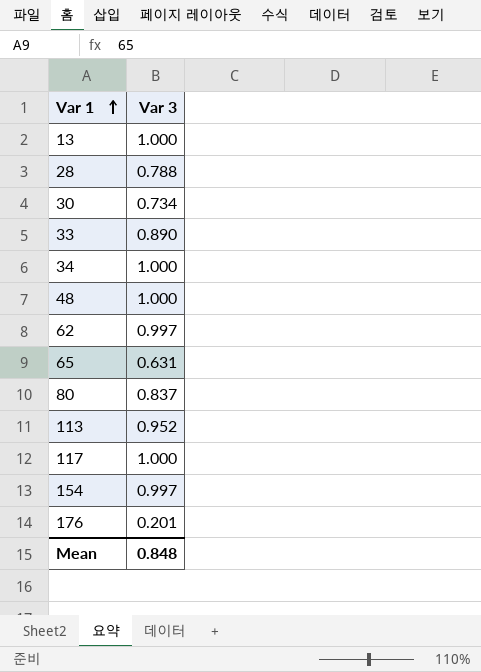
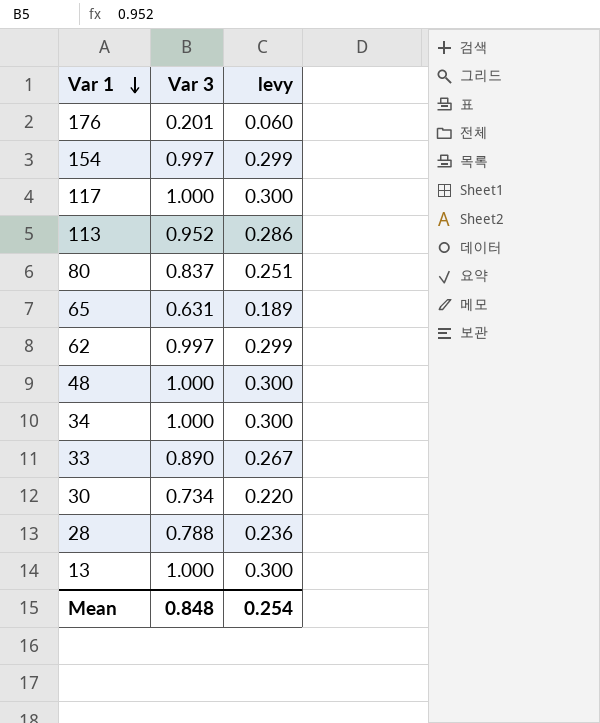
row order: Var 1 ascending -> Var 1 descending
column levy | formula: none -> [Var 3] * 0.3

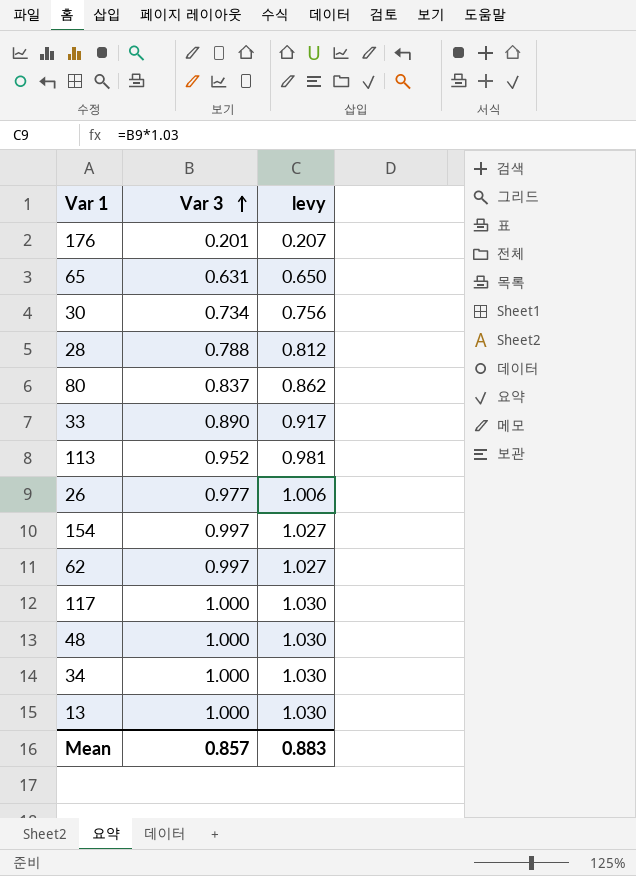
row order: Var 1 descending -> Var 3 ascending
column levy | formula: [Var 3] * 0.3 -> [Var 3] * 1.03
row 26: none -> 0.977 | 1.006
Mean | Var 3: 0.848 -> 0.857
Mean | levy: 0.254 -> 0.883

